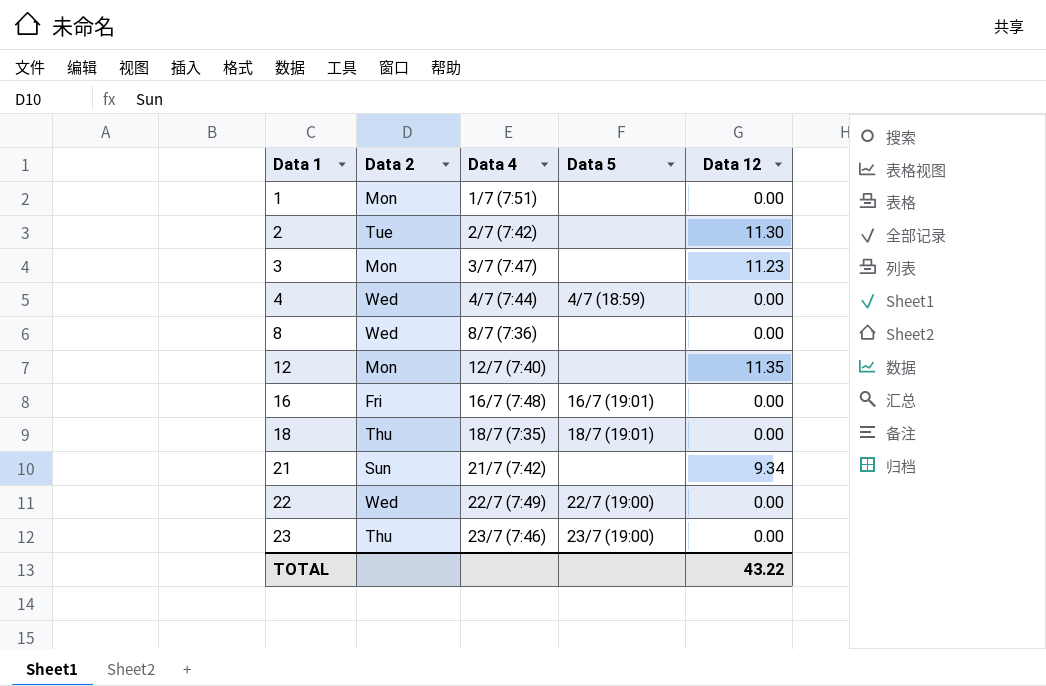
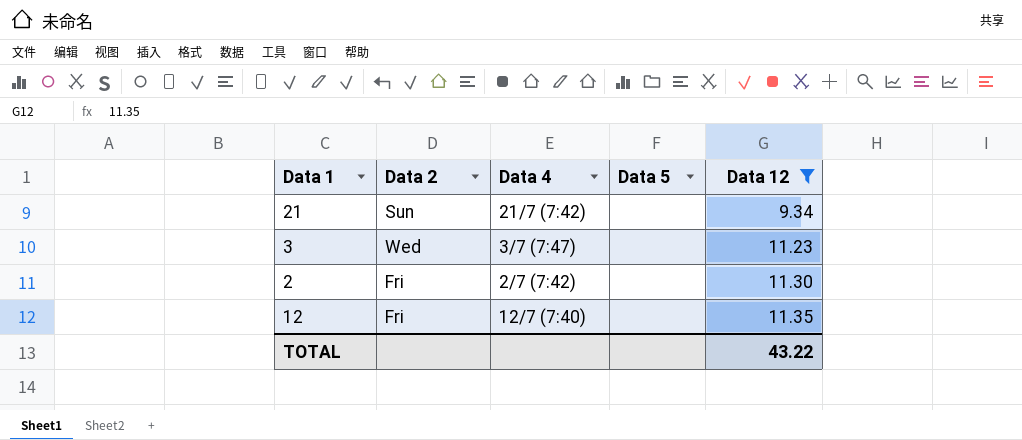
filter: none -> Data 12 != 0.00
row order: Data 1 ascending -> Data 12 ascending
3 | Data 2: Mon -> Wed
2 | Data 2: Tue -> Fri
12 | Data 2: Mon -> Fri

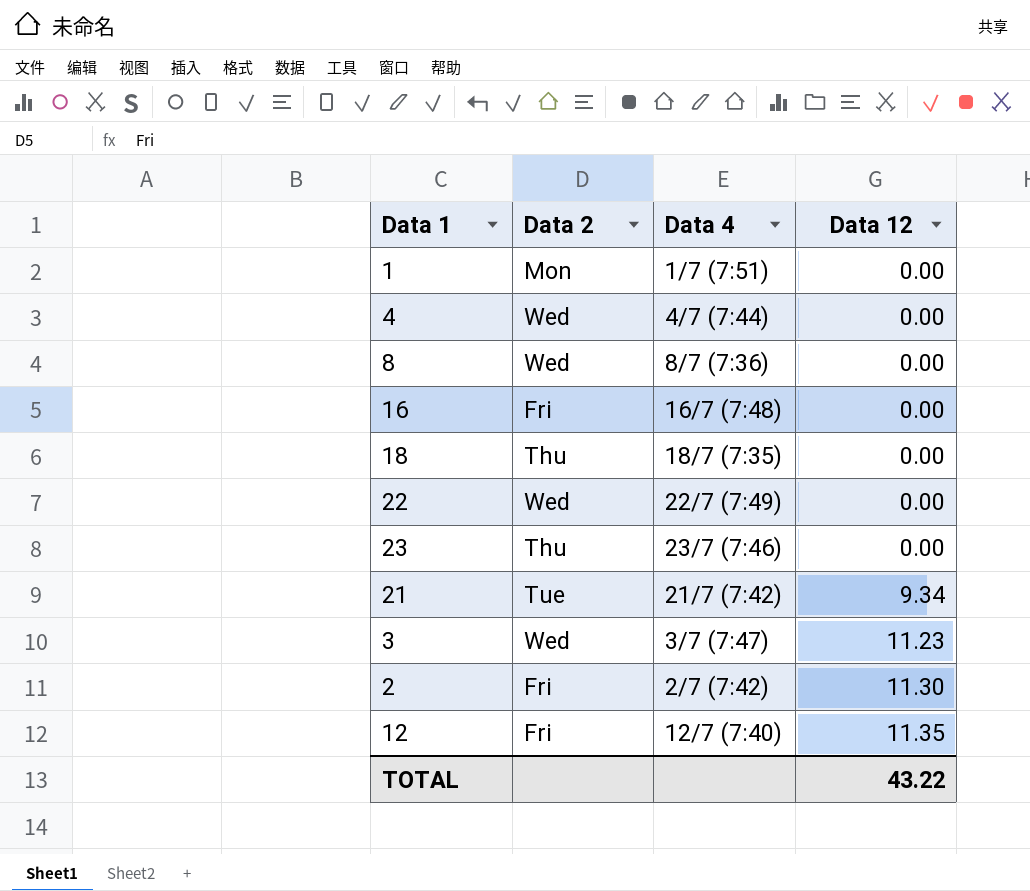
filter: Data 12 != 0.00 -> none
column Data 5 | position: 4 -> none
21 | Data 2: Sun -> Tue

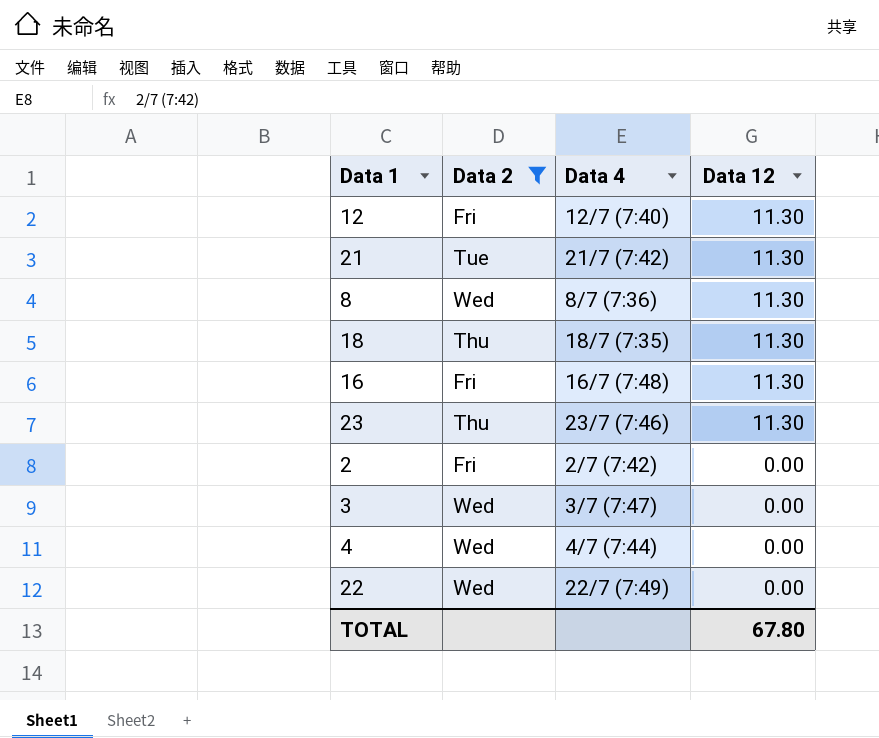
filter: none -> Data 2 != Mon
row order: Data 12 ascending -> Data 12 descending
12 | Data 12: 11.35 -> 11.30
21 | Data 12: 9.34 -> 11.30
8 | Data 12: 0.00 -> 11.30
18 | Data 12: 0.00 -> 11.30
16 | Data 12: 0.00 -> 11.30
23 | Data 12: 0.00 -> 11.30
2 | Data 12: 11.30 -> 0.00
3 | Data 12: 11.23 -> 0.00
TOTAL | Data 12: 43.22 -> 67.80

